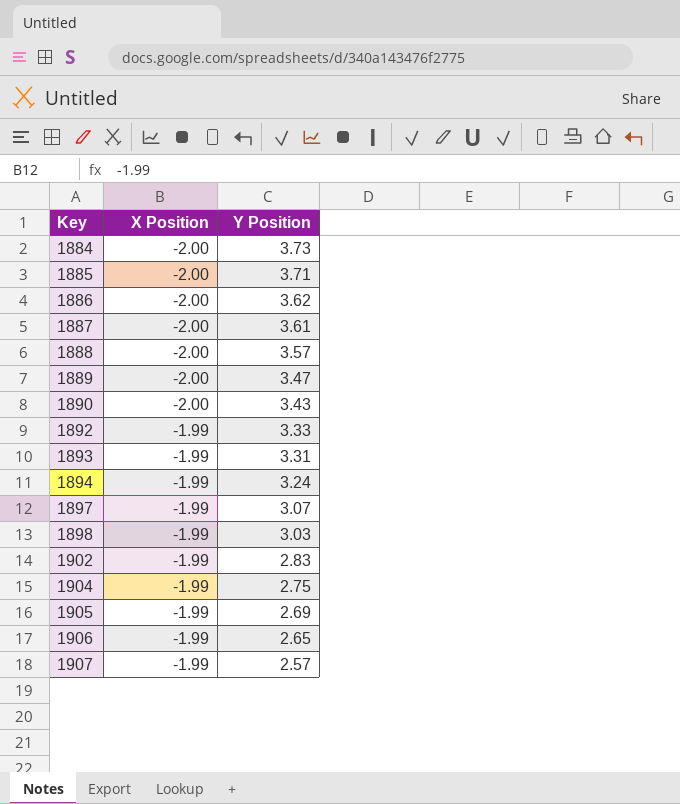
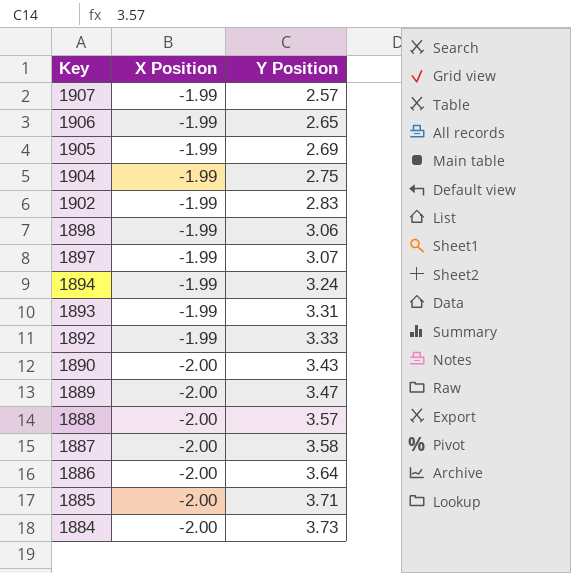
row order: Key ascending -> Key descending
1898 | Y Position: 3.03 -> 3.06
1887 | Y Position: 3.61 -> 3.58
1886 | Y Position: 3.62 -> 3.64

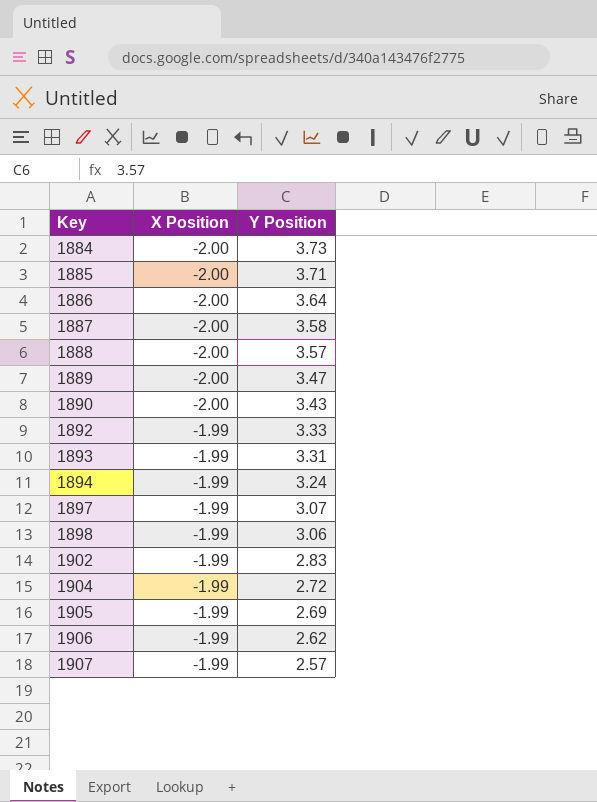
row order: Key descending -> Key ascending
1904 | Y Position: 2.75 -> 2.72
1906 | Y Position: 2.65 -> 2.62

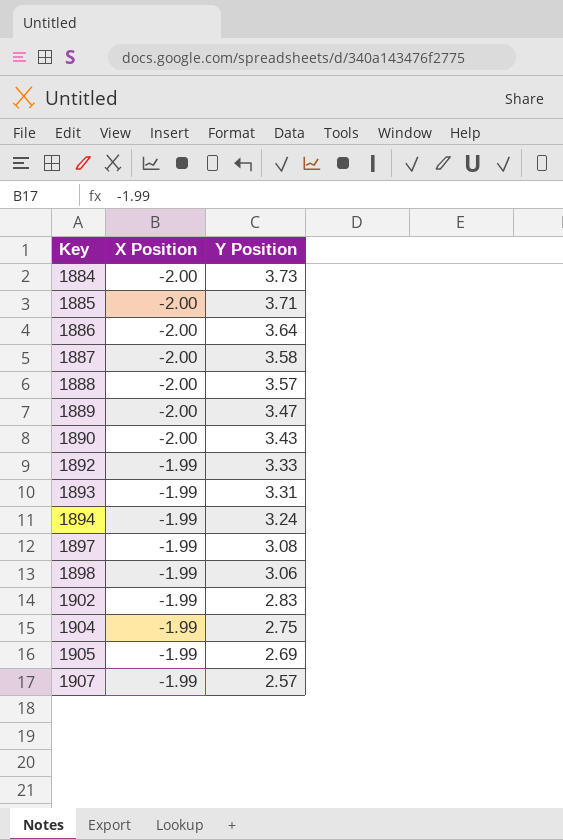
row 1906: -1.99 | 2.62 -> none
1897 | Y Position: 3.07 -> 3.08
1904 | Y Position: 2.72 -> 2.75

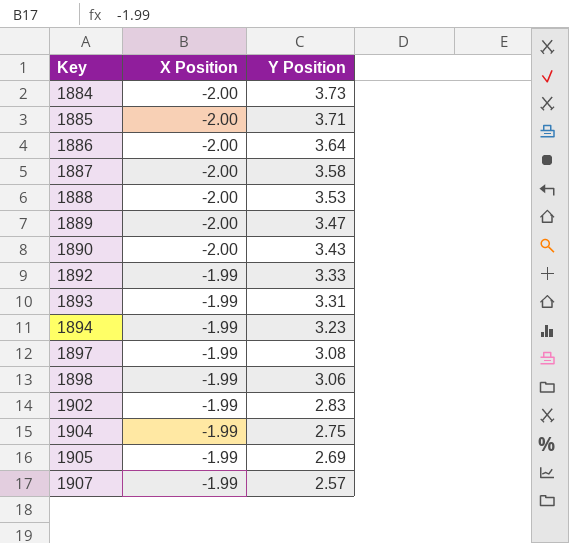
1888 | Y Position: 3.57 -> 3.53
1894 | Y Position: 3.24 -> 3.23

